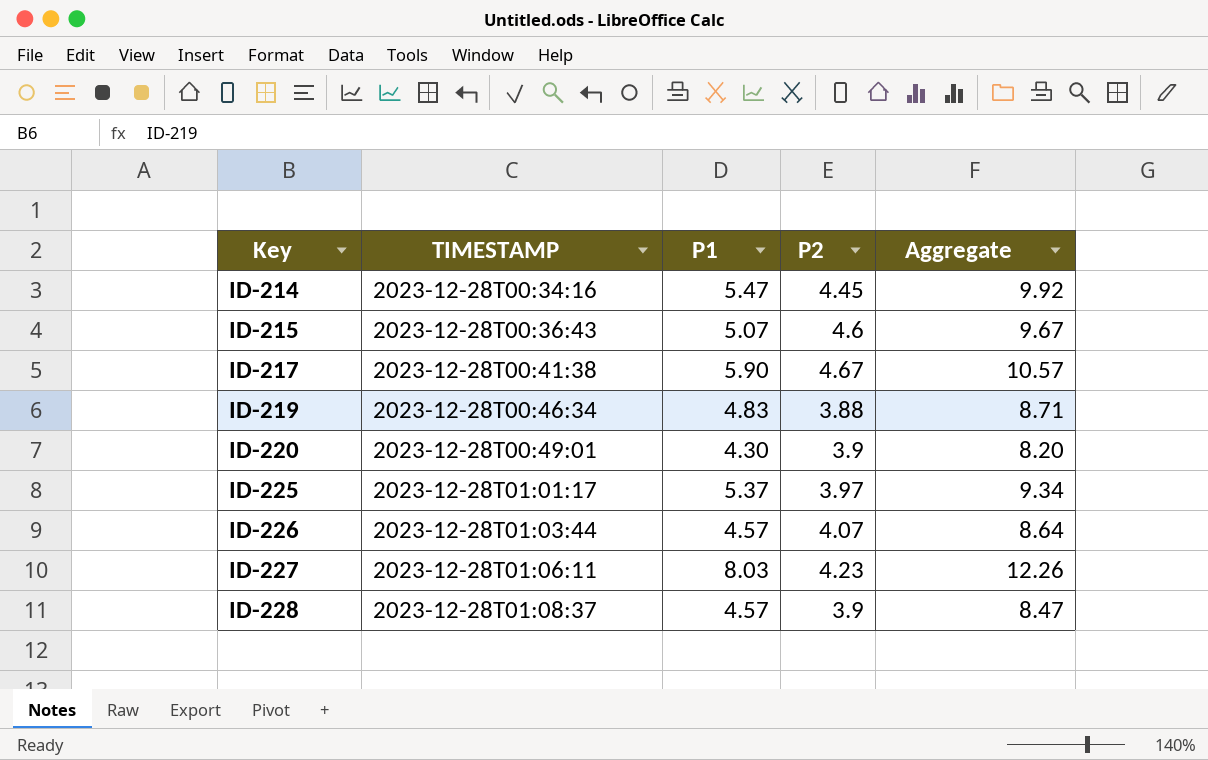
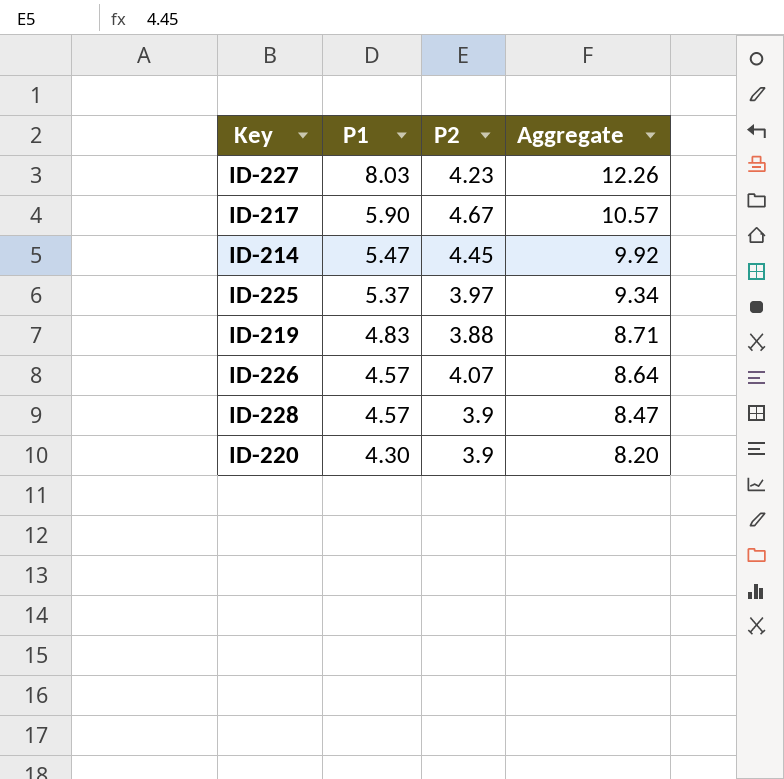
row order: Key ascending -> P1 descending
column TIMESTAMP | position: 2 -> none
row ID-215: 2023-12-28T00:36:43 | 5.07 | 4.6 | 9.67 -> none

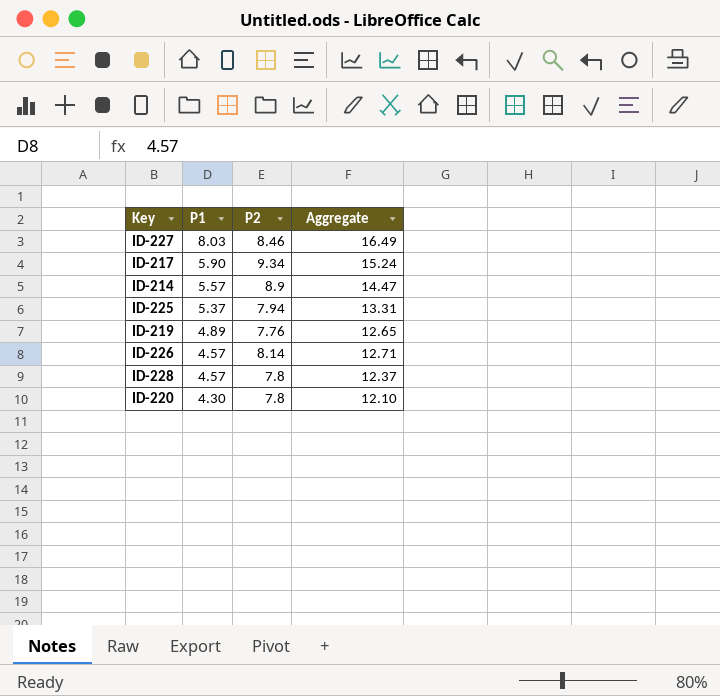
ID-227 | P2: 4.23 -> 8.46
ID-227 | Aggregate: 12.26 -> 16.49
ID-217 | P2: 4.67 -> 9.34
ID-217 | Aggregate: 10.57 -> 15.24
ID-214 | P1: 5.47 -> 5.57
ID-214 | P2: 4.45 -> 8.9
ID-214 | Aggregate: 9.92 -> 14.47
ID-225 | P2: 3.97 -> 7.94
ID-225 | Aggregate: 9.34 -> 13.31
ID-219 | P1: 4.83 -> 4.89
ID-219 | P2: 3.88 -> 7.76
ID-219 | Aggregate: 8.71 -> 12.65
ID-226 | P2: 4.07 -> 8.14
ID-226 | Aggregate: 8.64 -> 12.71
ID-228 | P2: 3.9 -> 7.8
ID-228 | Aggregate: 8.47 -> 12.37
ID-220 | P2: 3.9 -> 7.8
ID-220 | Aggregate: 8.20 -> 12.10

